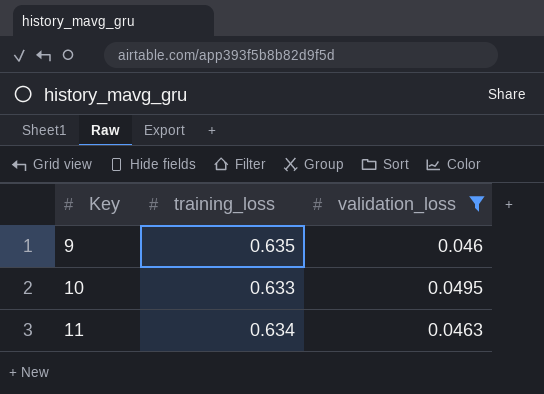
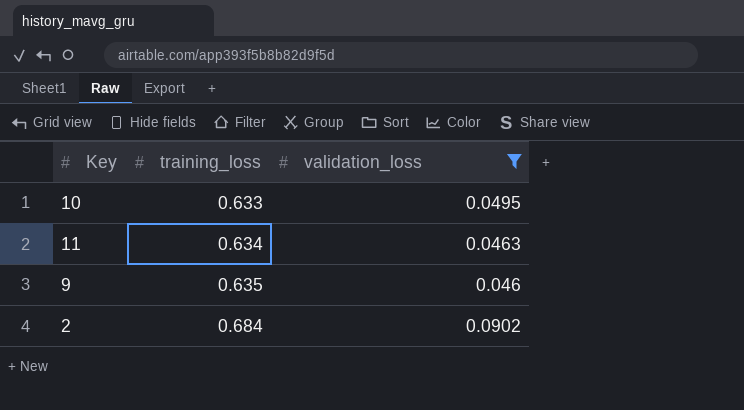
row order: Key ascending -> training_loss ascending
row 2: none -> 0.684 | 0.0902

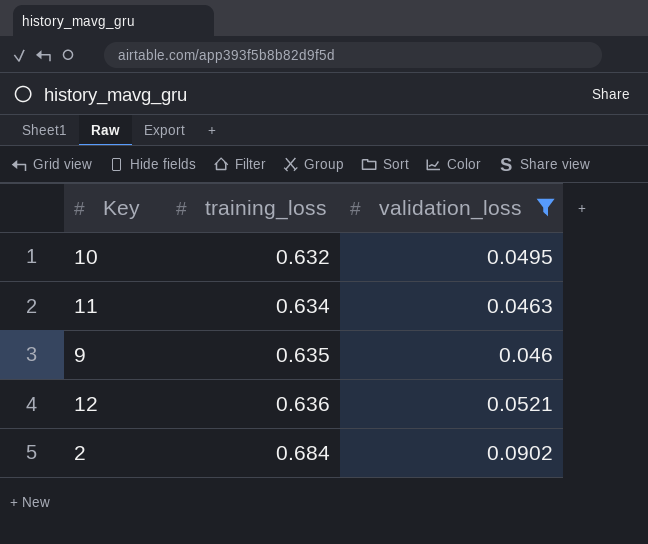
10 | training_loss: 0.633 -> 0.632
row 12: none -> 0.636 | 0.0521

